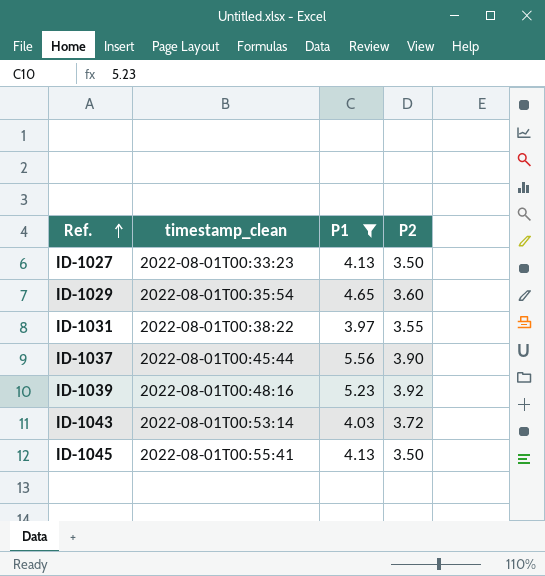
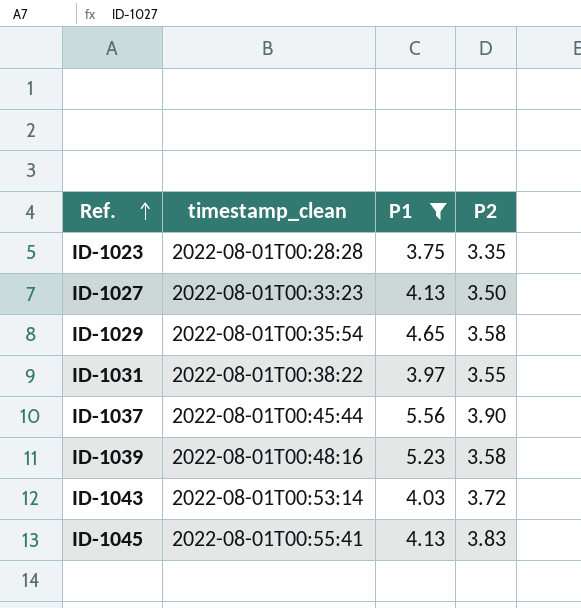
row ID-1023: none -> 2022-08-01T00:28:28 | 3.75 | 3.35
ID-1029 | P2: 3.60 -> 3.58
ID-1039 | P2: 3.92 -> 3.58
ID-1045 | P2: 3.50 -> 3.83

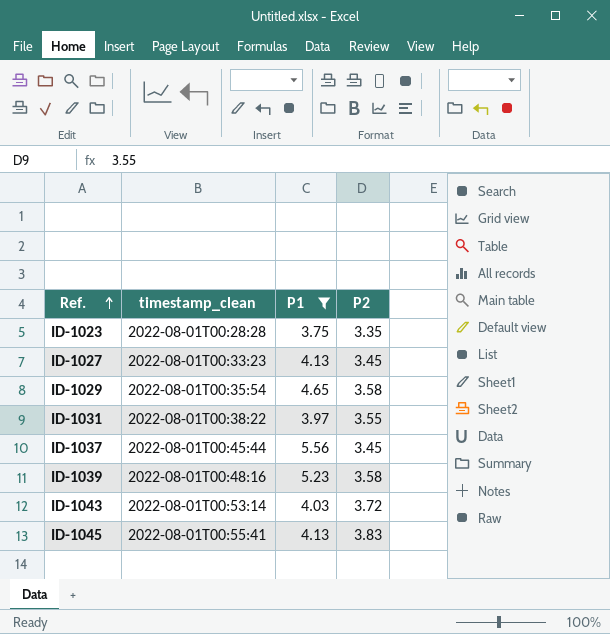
ID-1027 | P2: 3.50 -> 3.45
ID-1037 | P2: 3.90 -> 3.45

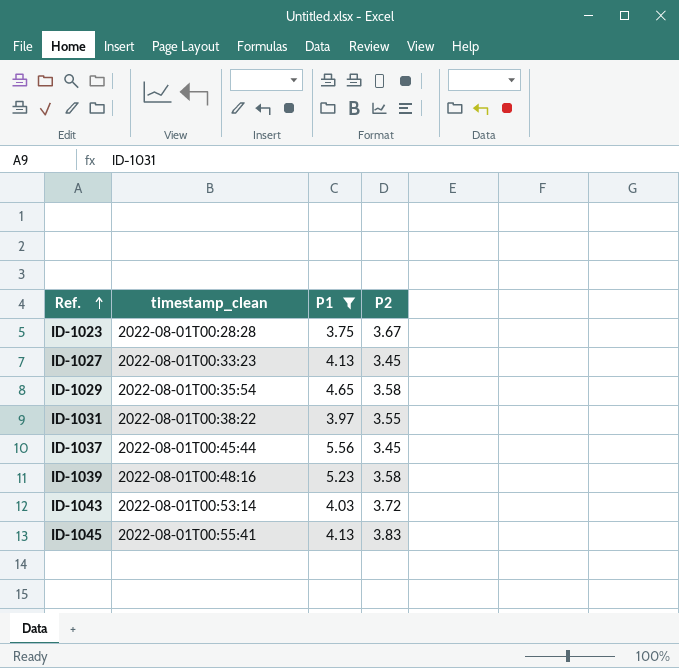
ID-1023 | P2: 3.35 -> 3.67

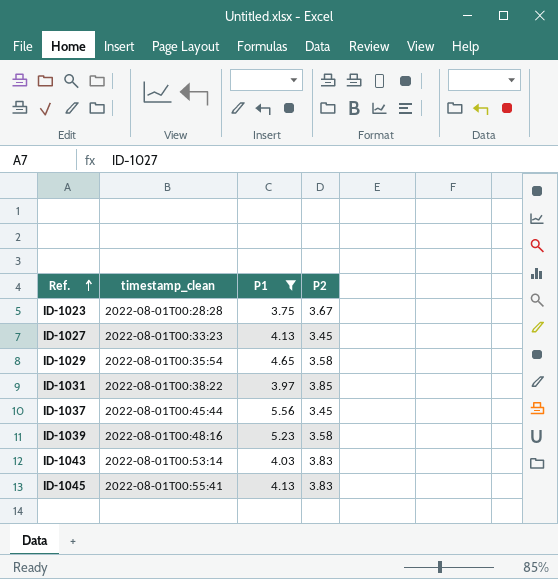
ID-1031 | P2: 3.55 -> 3.85
ID-1043 | P2: 3.72 -> 3.83

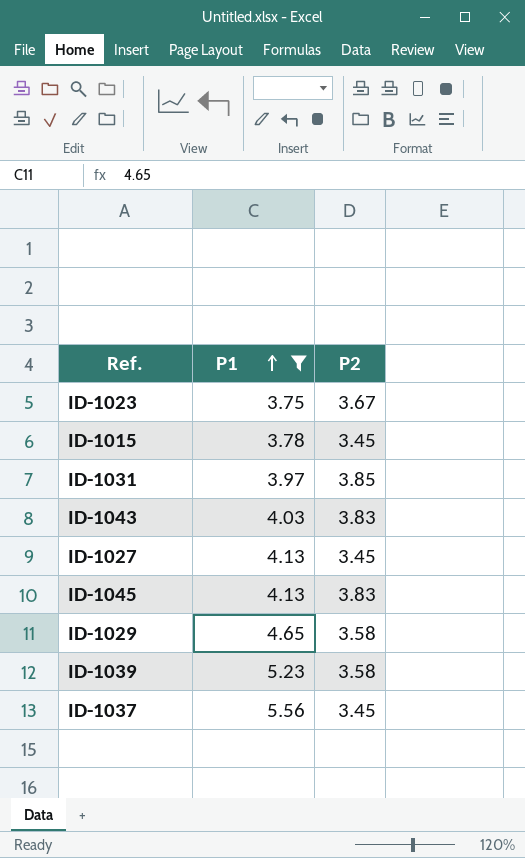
row order: Ref. ascending -> P1 ascending
column timestamp_clean | position: 2 -> none
row ID-1015: none -> 3.78 | 3.45

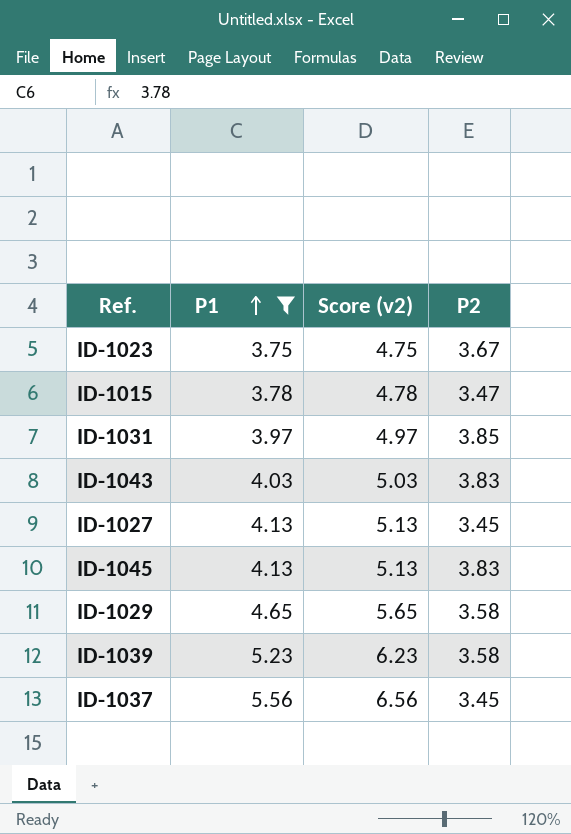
column Score (v2) | formula: none -> [P1] + 1
ID-1015 | P2: 3.45 -> 3.47

